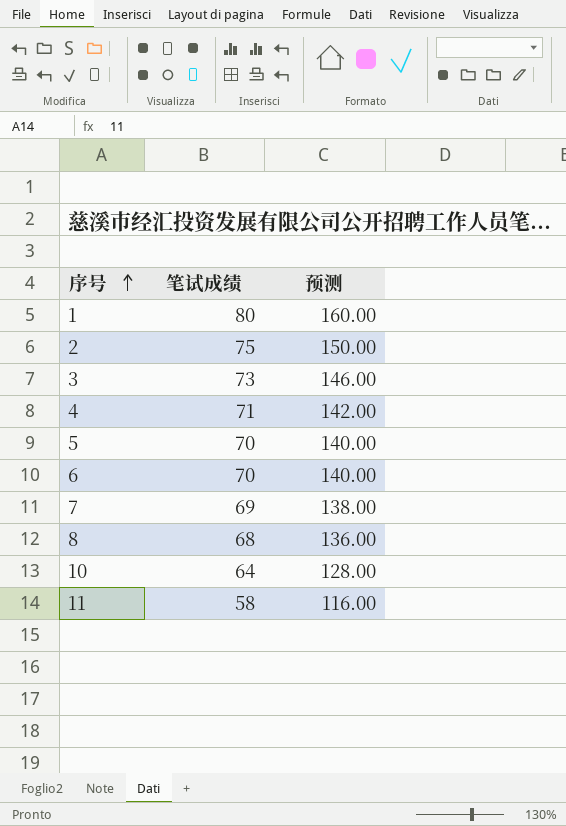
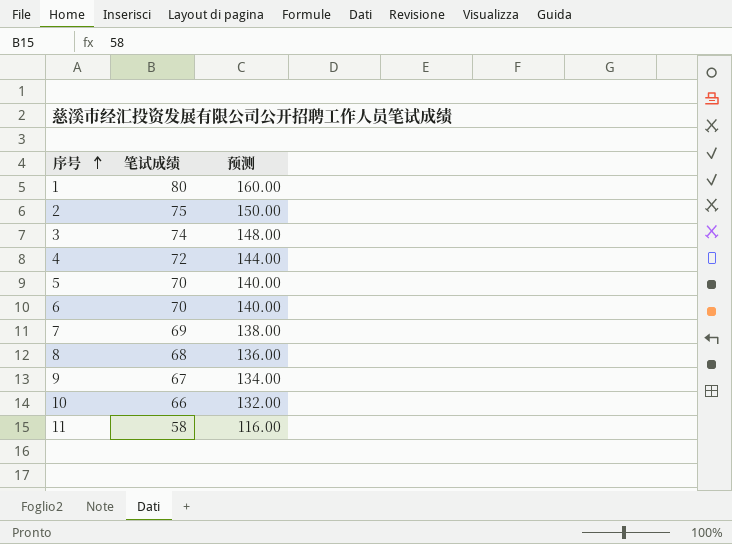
3 | 笔试成绩: 73 -> 74
3 | 预测: 146.00 -> 148.00
4 | 笔试成绩: 71 -> 72
4 | 预测: 142.00 -> 144.00
row 9: none -> 67 | 134.00
10 | 笔试成绩: 64 -> 66
10 | 预测: 128.00 -> 132.00

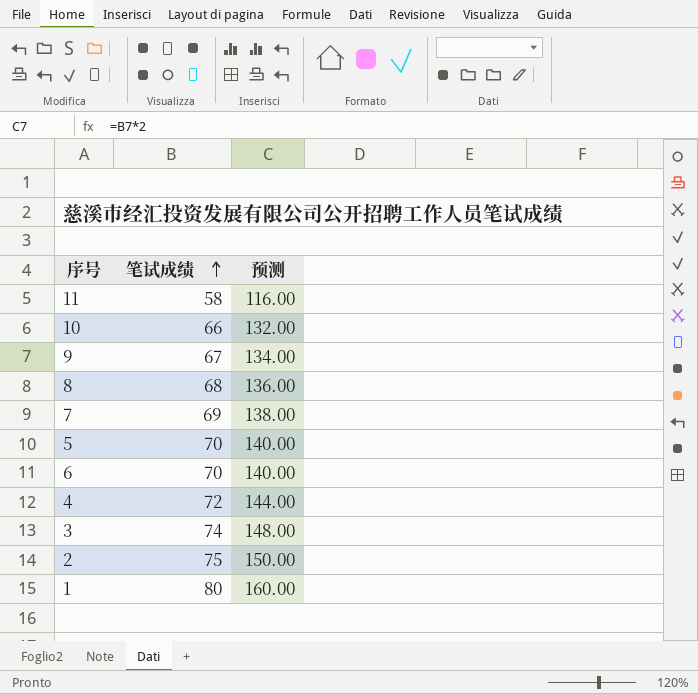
row order: 序号 ascending -> 笔试成绩 ascending

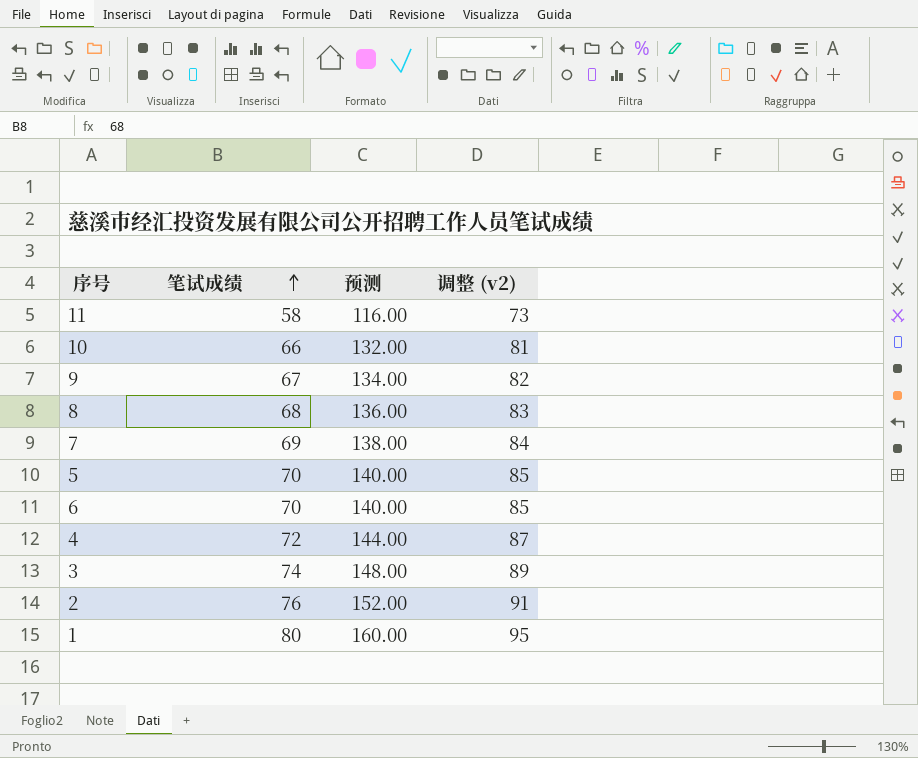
column 调整 (v2) | formula: none -> [笔试成绩] + 15
2 | 笔试成绩: 75 -> 76
2 | 预测: 150.00 -> 152.00

